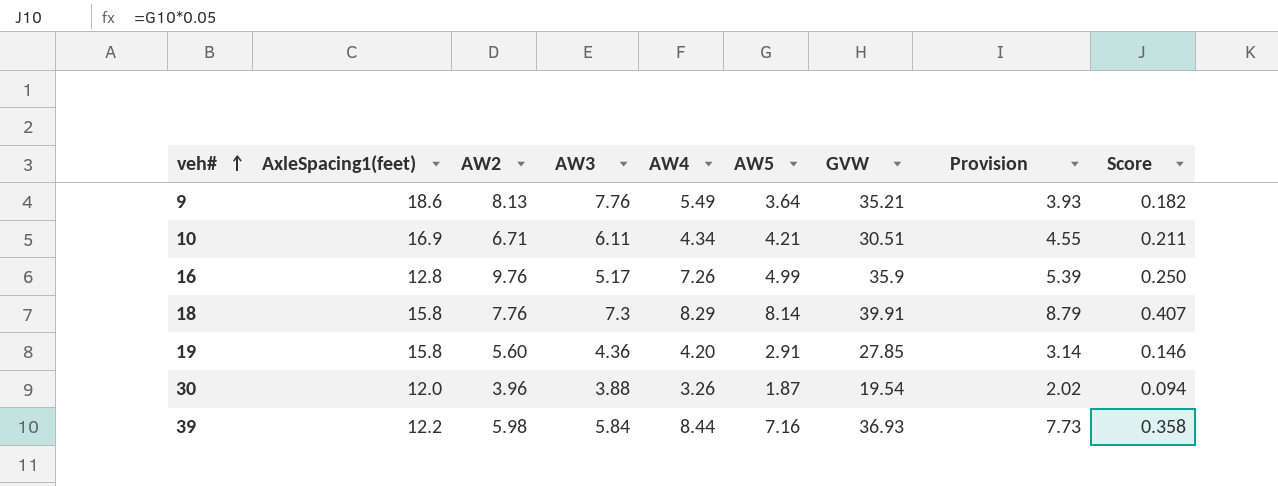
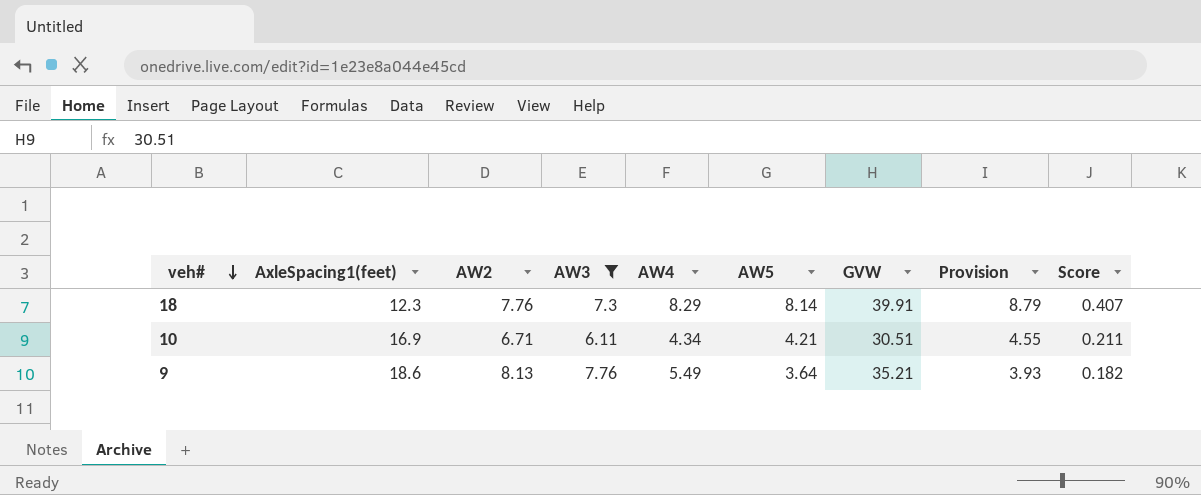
filter: none -> AW3 >= 6.11
row order: veh# ascending -> veh# descending
18 | AxleSpacing1(feet): 15.8 -> 12.3

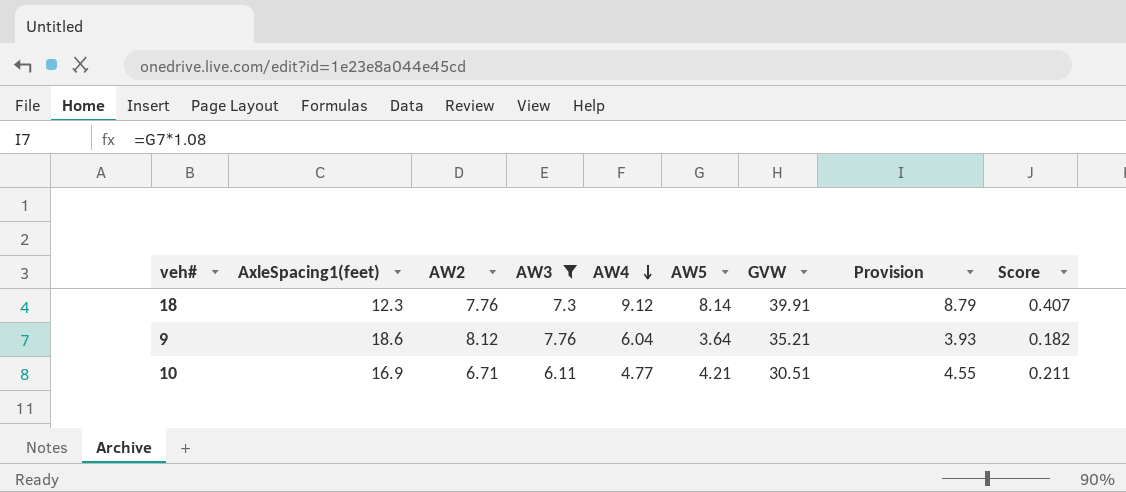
row order: veh# descending -> AW4 descending
18 | AW4: 8.29 -> 9.12
9 | AW2: 8.13 -> 8.12
9 | AW4: 5.49 -> 6.04
10 | AW4: 4.34 -> 4.77

